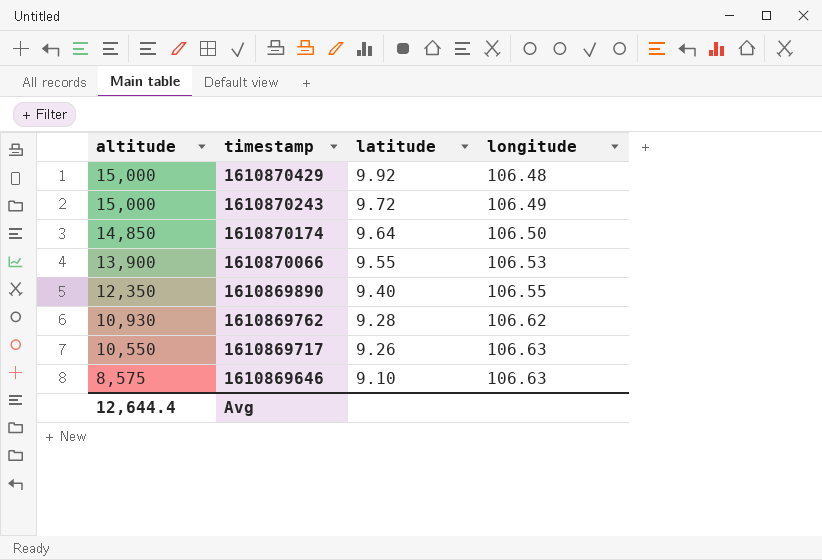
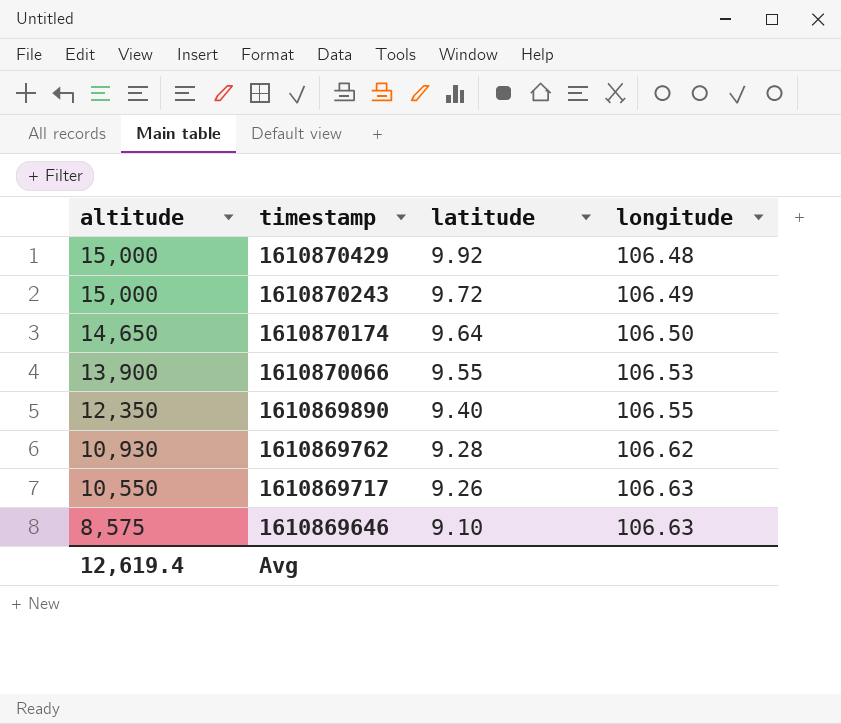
1610870174 | altitude: 14,850 -> 14,650
Avg | altitude: 12,644.4 -> 12,619.4

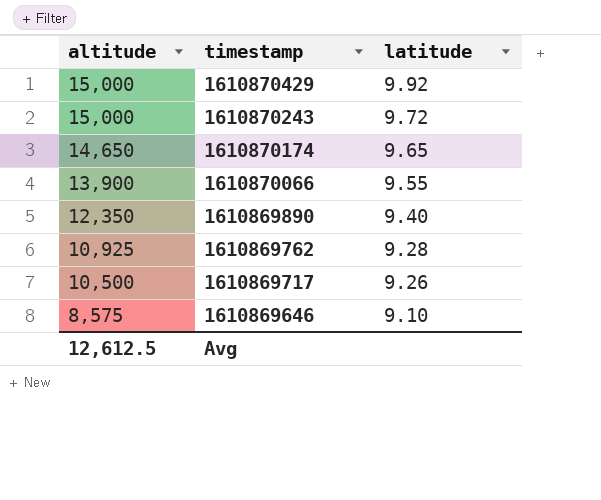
column longitude | position: 4 -> none
1610870174 | latitude: 9.64 -> 9.65
1610869762 | altitude: 10,930 -> 10,925
1610869717 | altitude: 10,550 -> 10,500
Avg | altitude: 12,619.4 -> 12,612.5

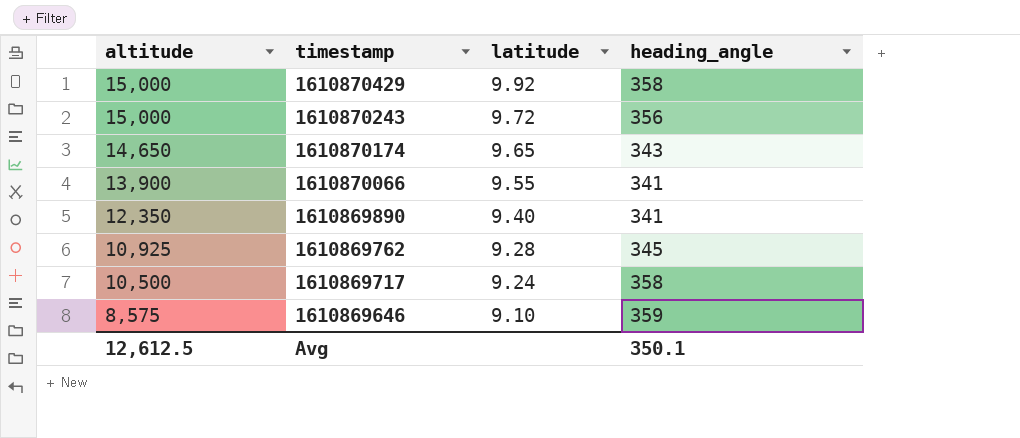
column heading_angle | position: none -> 4
1610869717 | latitude: 9.26 -> 9.24

